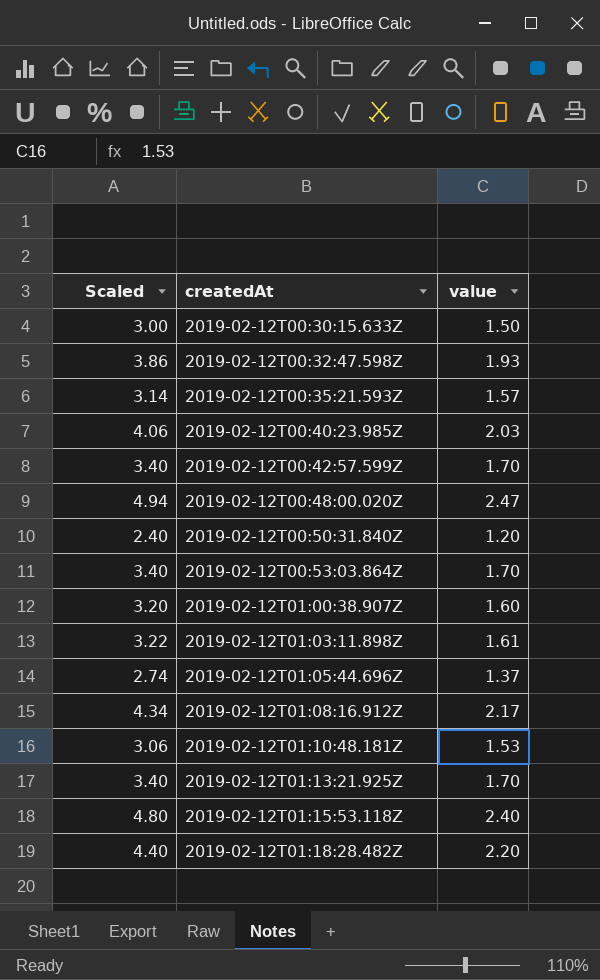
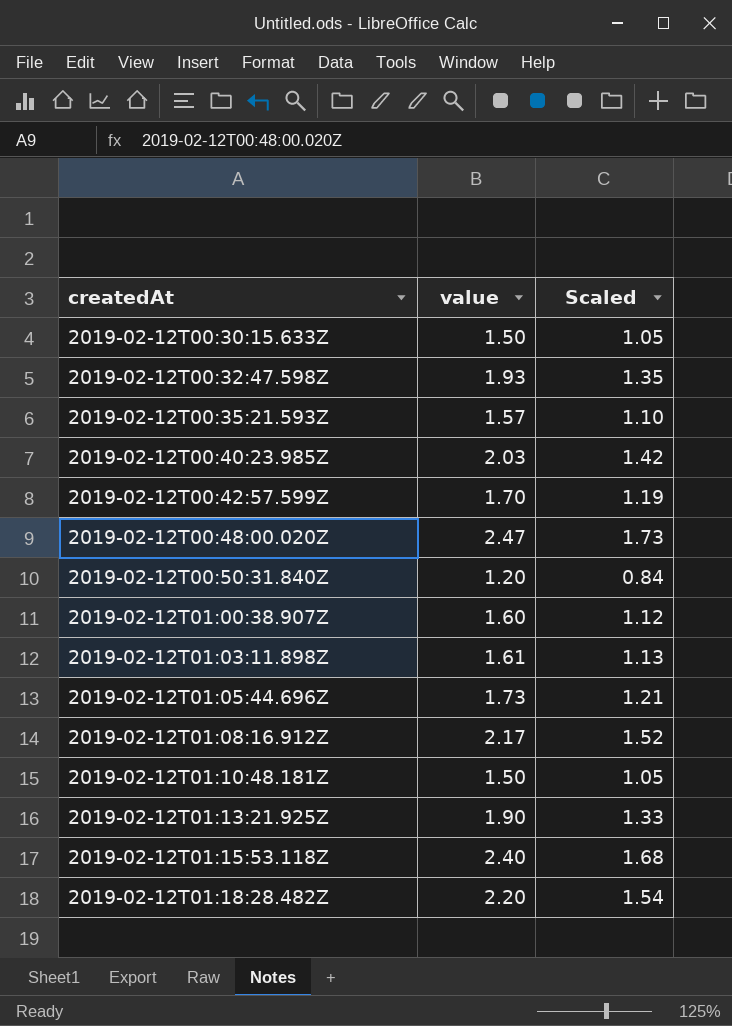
column Scaled | formula: [value] * 2 -> [value] * 0.7
column Scaled | position: 1 -> 3
row 2019-02-12T00:53:03.864Z: 3.40 | 1.70 -> none
2019-02-12T01:05:44.696Z | value: 1.37 -> 1.73
2019-02-12T01:10:48.181Z | value: 1.53 -> 1.50
2019-02-12T01:13:21.925Z | value: 1.70 -> 1.90

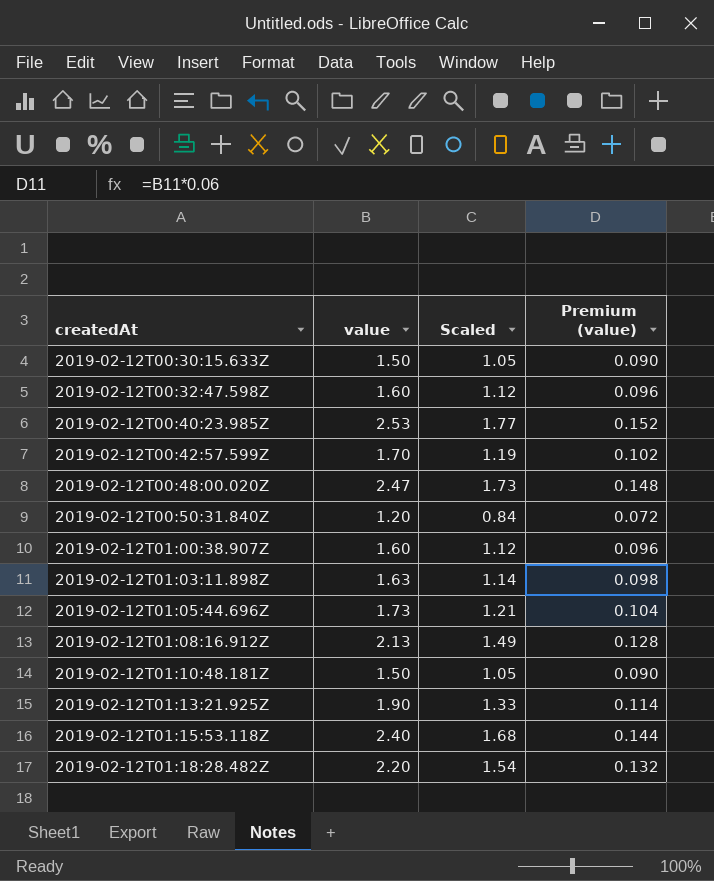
column Premium (value) | formula: none -> [value] * 0.06
row 2019-02-12T00:35:21.593Z: 1.57 | 1.10 -> none
2019-02-12T00:32:47.598Z | value: 1.93 -> 1.60
2019-02-12T00:32:47.598Z | Scaled: 1.35 -> 1.12
2019-02-12T00:40:23.985Z | value: 2.03 -> 2.53
2019-02-12T00:40:23.985Z | Scaled: 1.42 -> 1.77
2019-02-12T01:03:11.898Z | value: 1.61 -> 1.63
2019-02-12T01:03:11.898Z | Scaled: 1.13 -> 1.14
2019-02-12T01:08:16.912Z | value: 2.17 -> 2.13
2019-02-12T01:08:16.912Z | Scaled: 1.52 -> 1.49

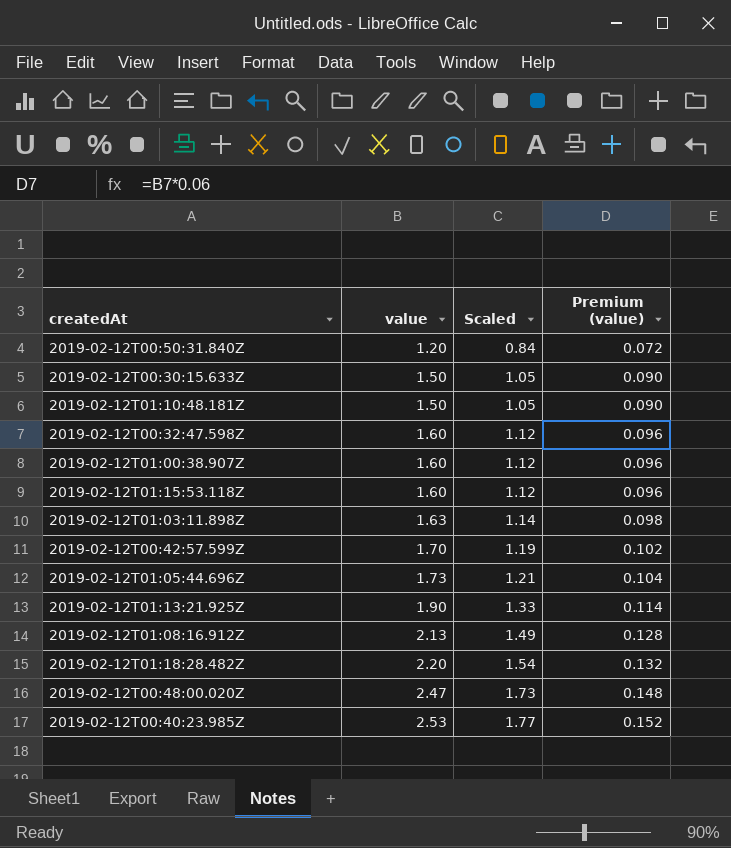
row order: createdAt ascending -> value ascending
2019-02-12T01:15:53.118Z | value: 2.40 -> 1.60
2019-02-12T01:15:53.118Z | Scaled: 1.68 -> 1.12
2019-02-12T01:15:53.118Z | Premium (value): 0.144 -> 0.096

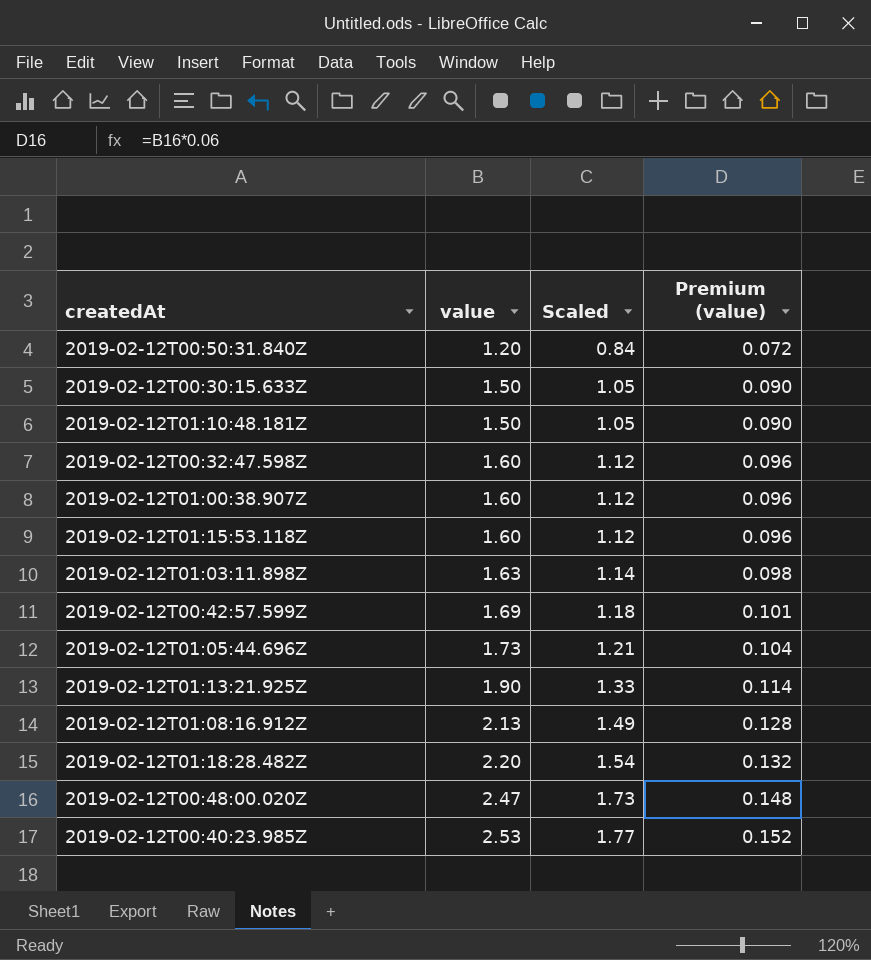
2019-02-12T00:42:57.599Z | value: 1.70 -> 1.69
2019-02-12T00:42:57.599Z | Scaled: 1.19 -> 1.18
2019-02-12T00:42:57.599Z | Premium (value): 0.102 -> 0.101

